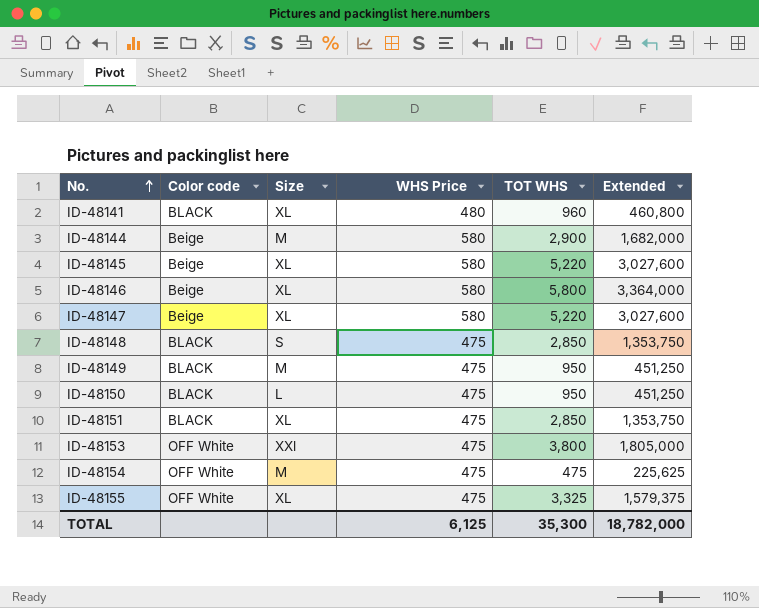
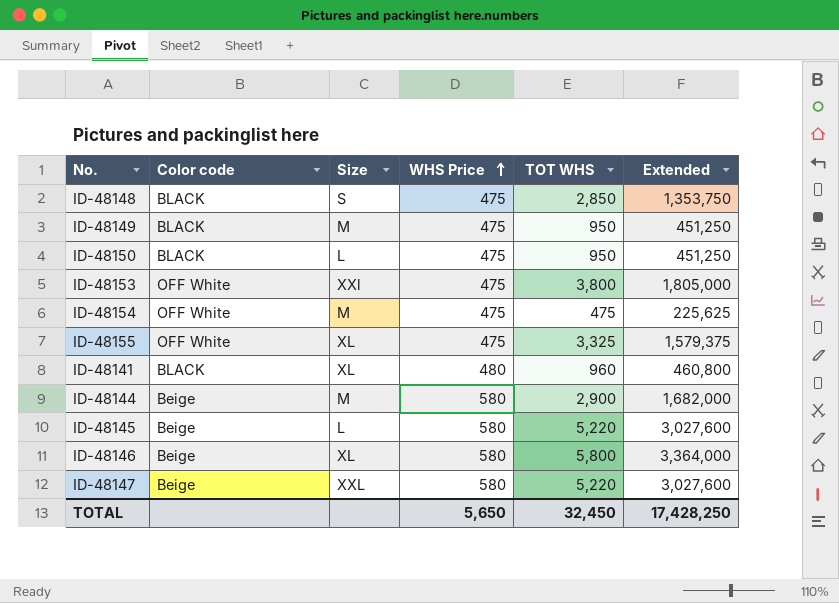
row order: No. ascending -> WHS Price ascending
row ID-48151: BLACK | XL | 475 | 2,850 | 1,353,750 -> none
ID-48145 | Size: XL -> L
ID-48147 | Size: XL -> XXL
TOTAL | WHS Price: 6,125 -> 5,650
TOTAL | TOT WHS: 35,300 -> 32,450
TOTAL | Extended: 18,782,000 -> 17,428,250

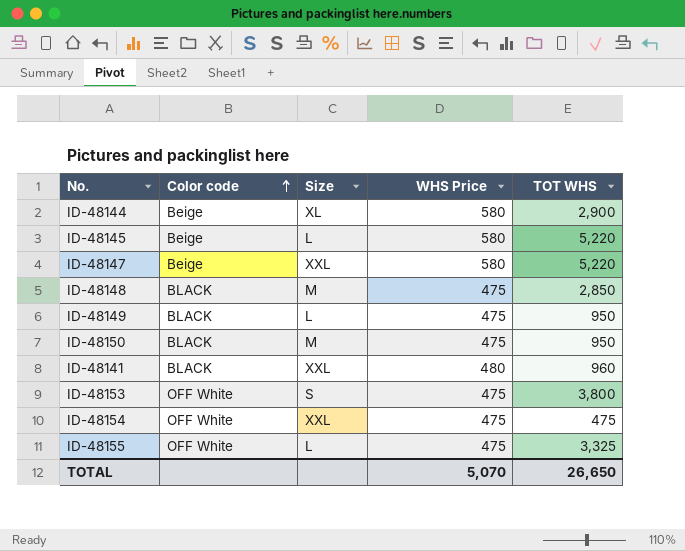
row order: WHS Price ascending -> Color code ascending
column Extended | formula: [WHS Price] * [TOT WHS] -> none
row ID-48146: Beige | XL | 580 | 5,800 | 3,364,000 -> none
ID-48144 | Size: M -> XL
ID-48148 | Size: S -> M
ID-48149 | Size: M -> L
ID-48150 | Size: L -> M
ID-48141 | Size: XL -> XXL
ID-48153 | Size: XXl -> S
ID-48154 | Size: M -> XXL
ID-48155 | Size: XL -> L
TOTAL | WHS Price: 5,650 -> 5,070
TOTAL | TOT WHS: 32,450 -> 26,650

